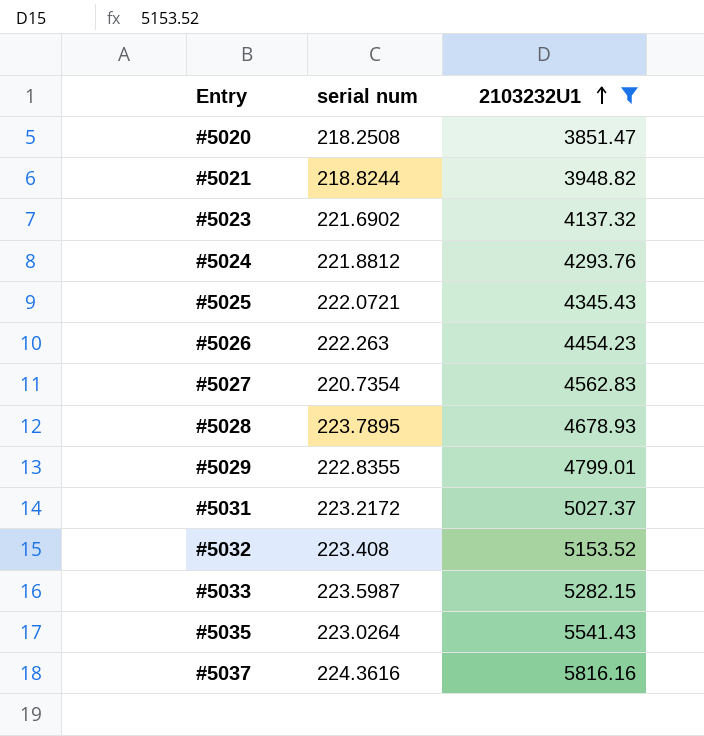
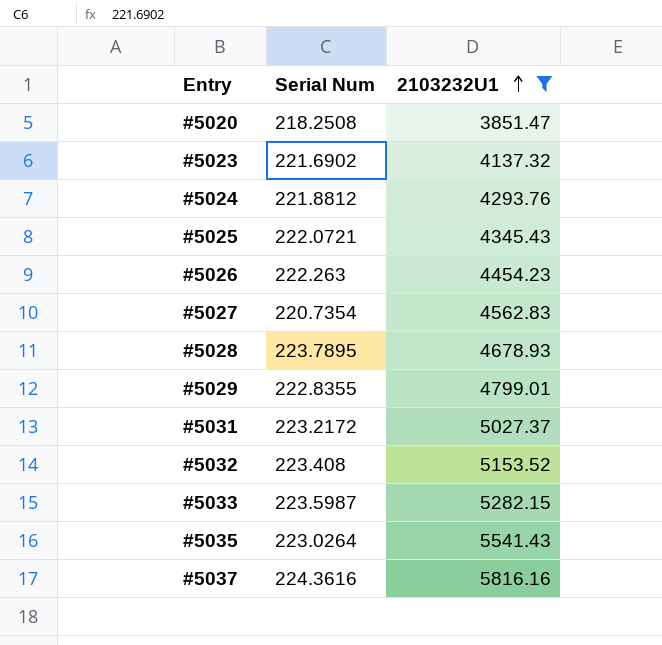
column name: serial num -> Serial Num
row #5021: 218.8244 | 3948.82 -> none

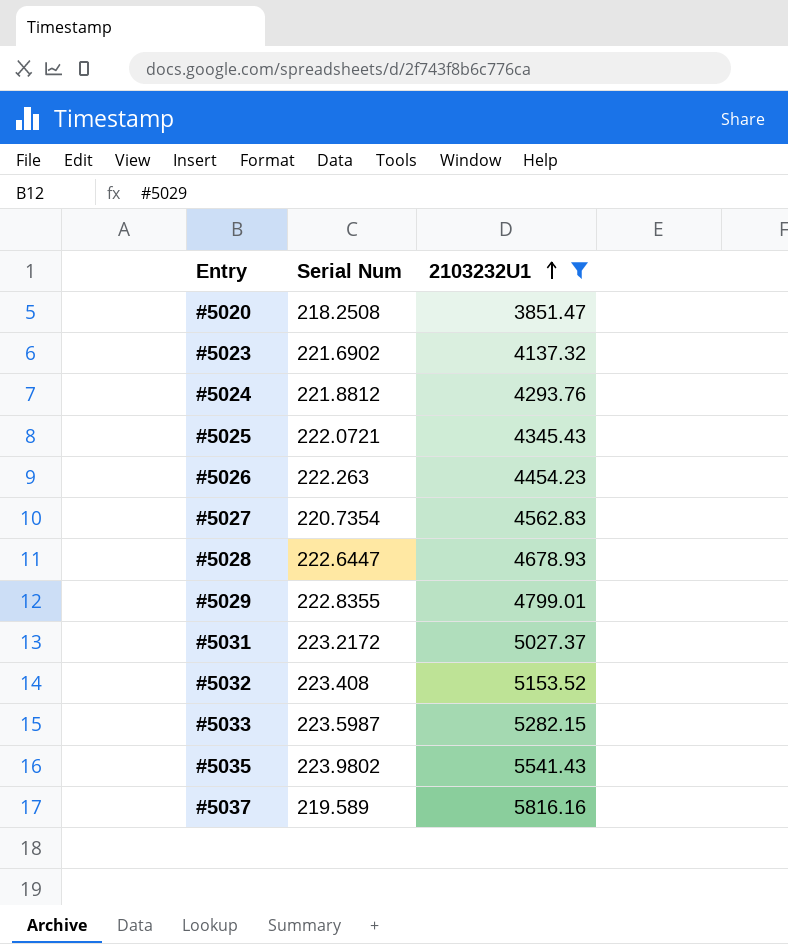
#5028 | Serial Num: 223.7895 -> 222.6447
#5035 | Serial Num: 223.0264 -> 223.9802
#5037 | Serial Num: 224.3616 -> 219.589

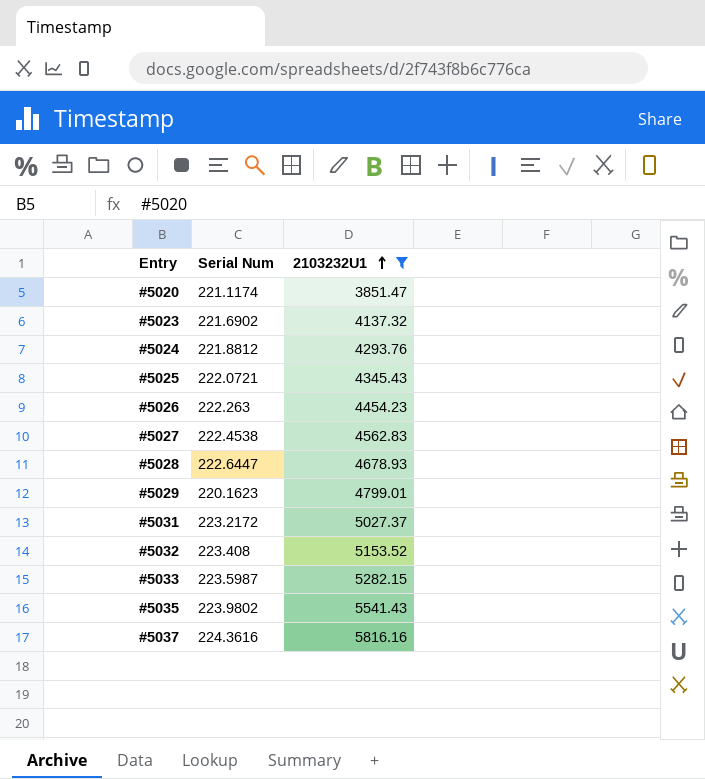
#5020 | Serial Num: 218.2508 -> 221.1174
#5027 | Serial Num: 220.7354 -> 222.4538
#5029 | Serial Num: 222.8355 -> 220.1623
#5037 | Serial Num: 219.589 -> 224.3616

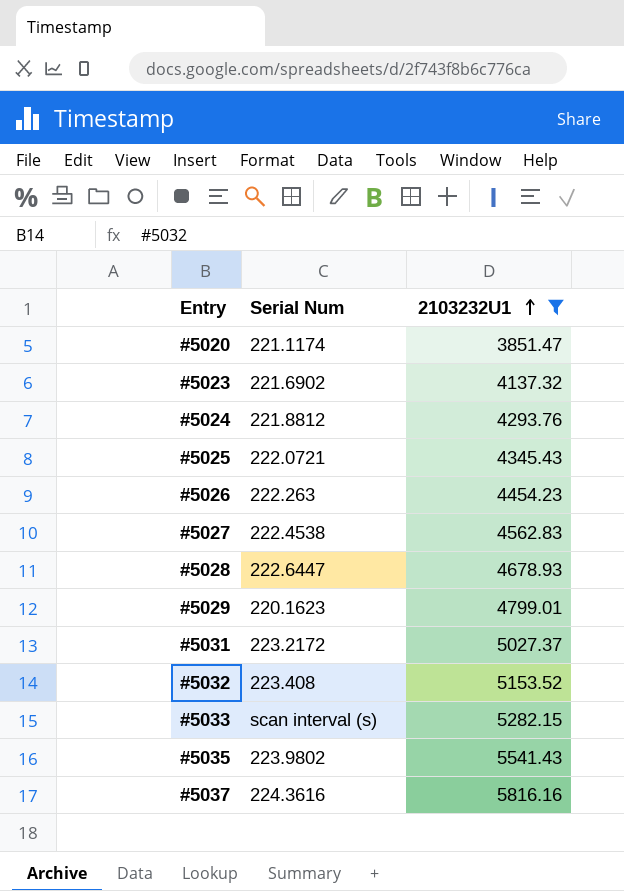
#5033 | Serial Num: 223.5987 -> scan interval (s)

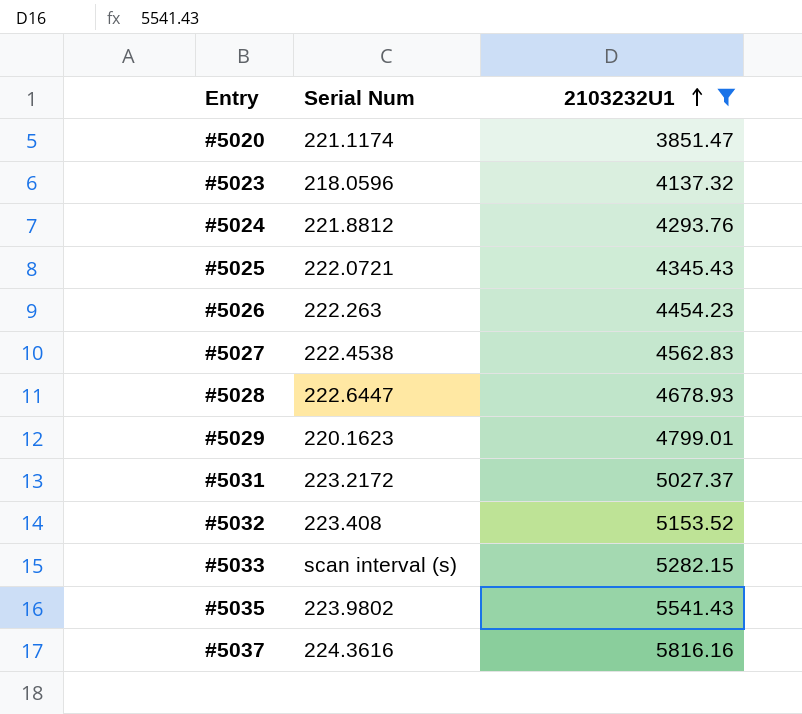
#5023 | Serial Num: 221.6902 -> 218.0596

